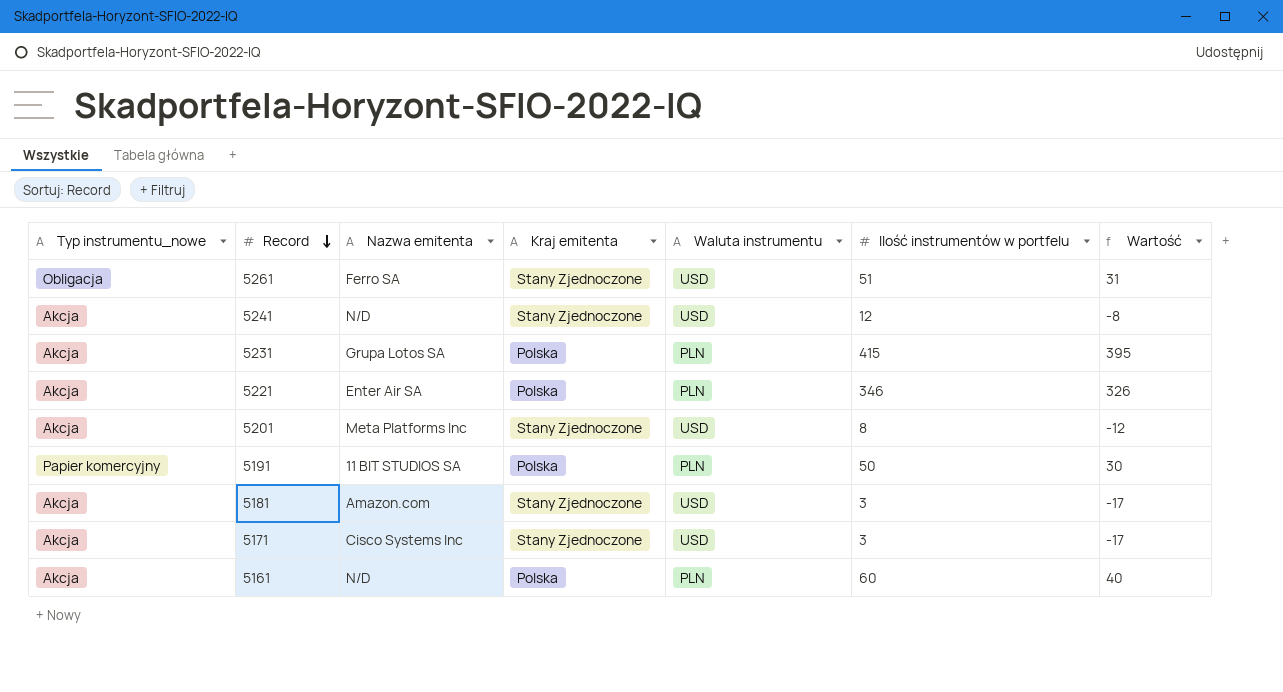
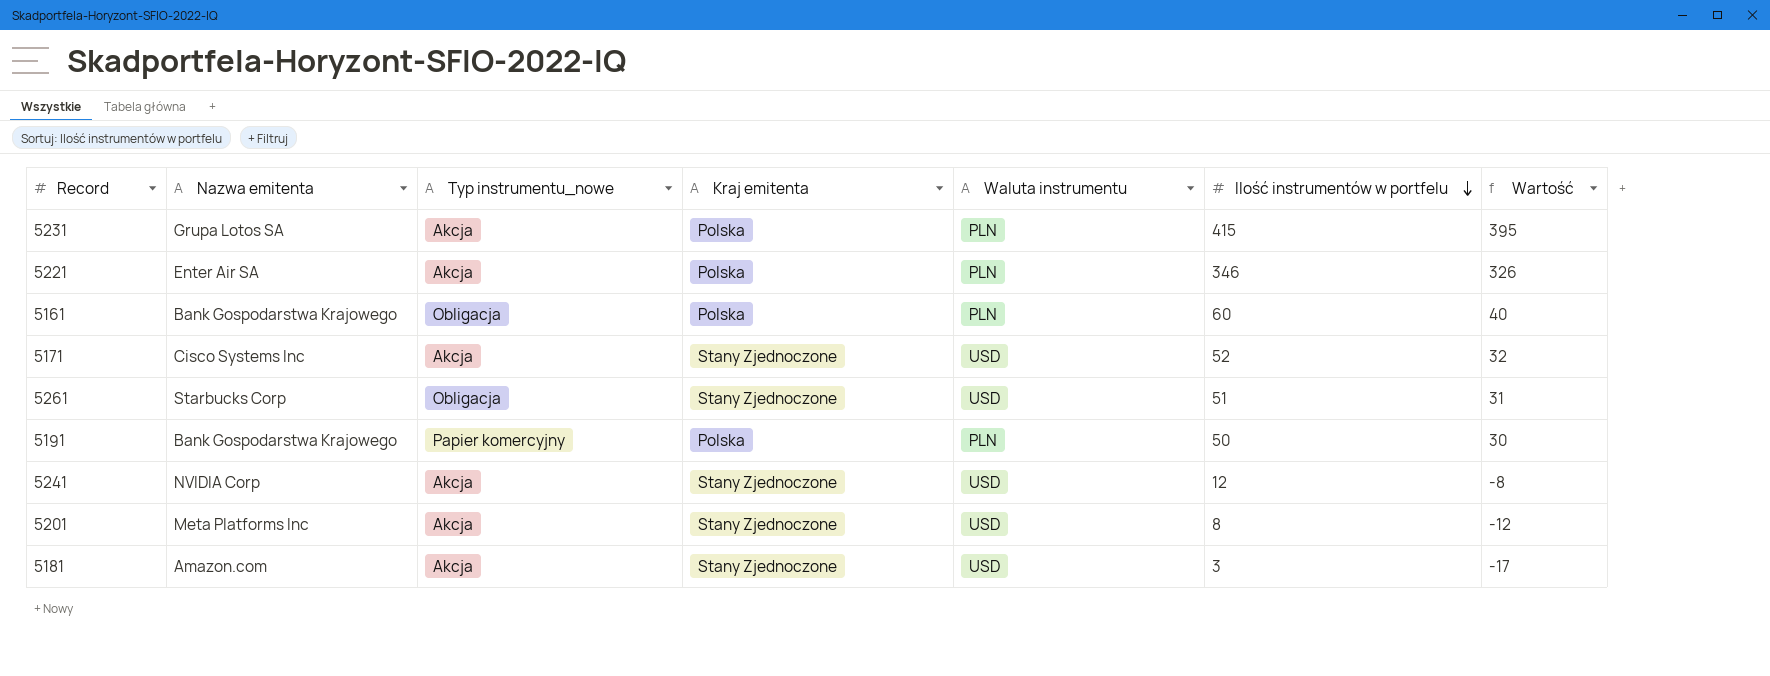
row order: Record descending -> Ilość instrumentów w portfelu descending
column Typ instrumentu_nowe | position: 1 -> 3
5161 | Nazwa emitenta: N/D -> Bank Gospodarstwa Krajowego
5161 | Typ instrumentu_nowe: Akcja -> Obligacja
5171 | Ilość instrumentów w portfelu: 3 -> 52
5171 | Wartość: -17 -> 32
5261 | Nazwa emitenta: Ferro SA -> Starbucks Corp
5191 | Nazwa emitenta: 11 BIT STUDIOS SA -> Bank Gospodarstwa Krajowego
5241 | Nazwa emitenta: N/D -> NVIDIA Corp

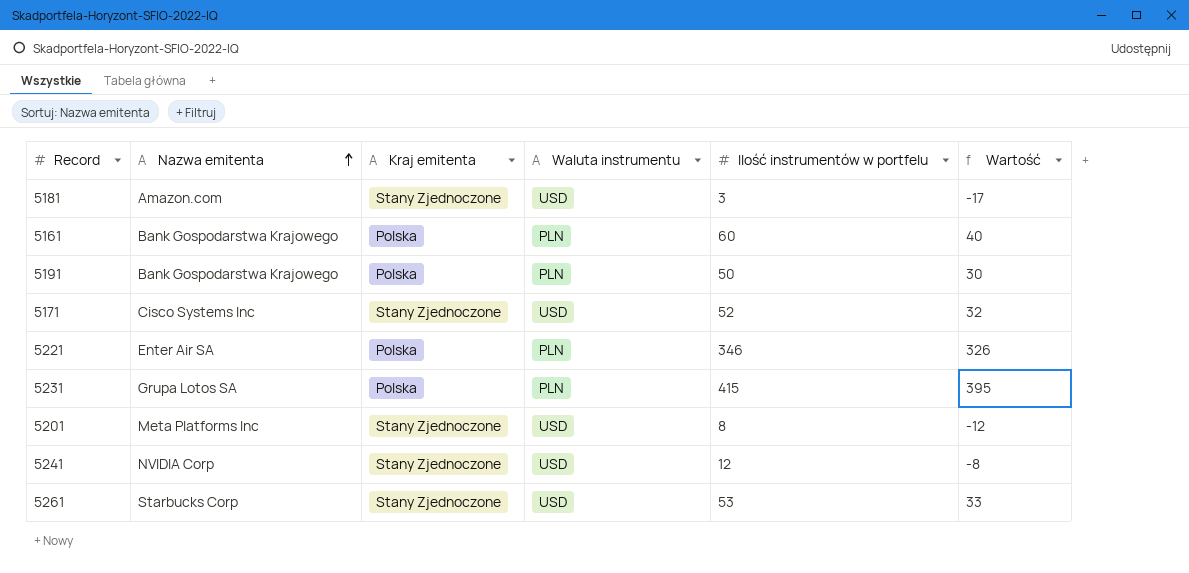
row order: Ilość instrumentów w portfelu descending -> Nazwa emitenta ascending
column Typ instrumentu_nowe | position: 3 -> none
5261 | Ilość instrumentów w portfelu: 51 -> 53
5261 | Wartość: 31 -> 33

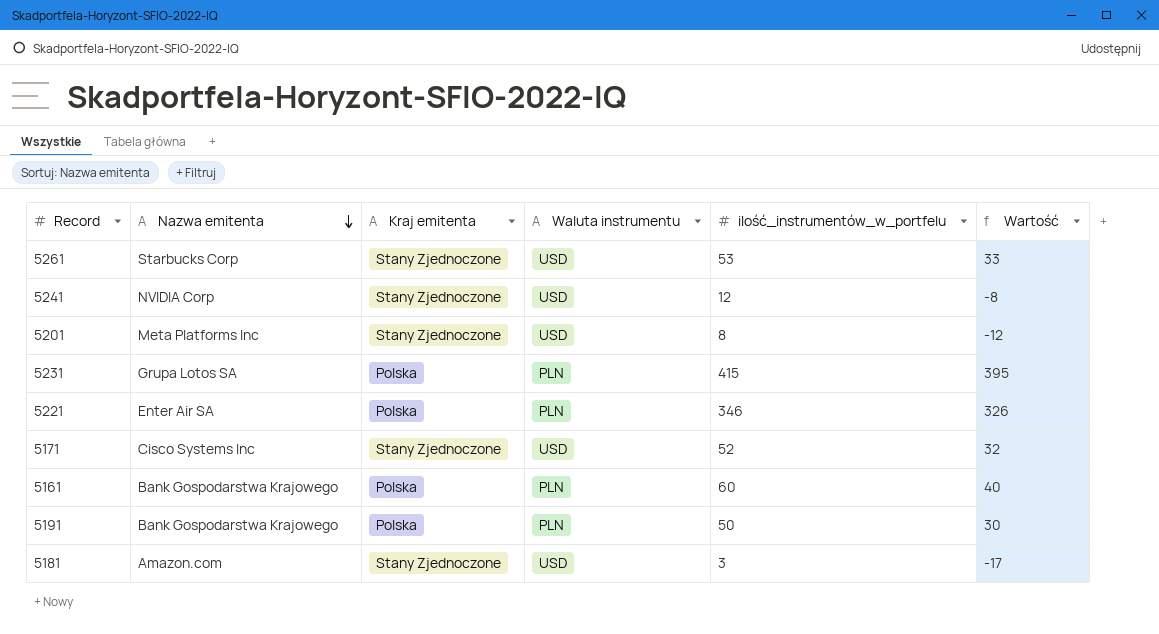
row order: Nazwa emitenta ascending -> Nazwa emitenta descending
column name: Ilość instrumentów w portfelu -> ilość_instrumentów_w_portfelu

